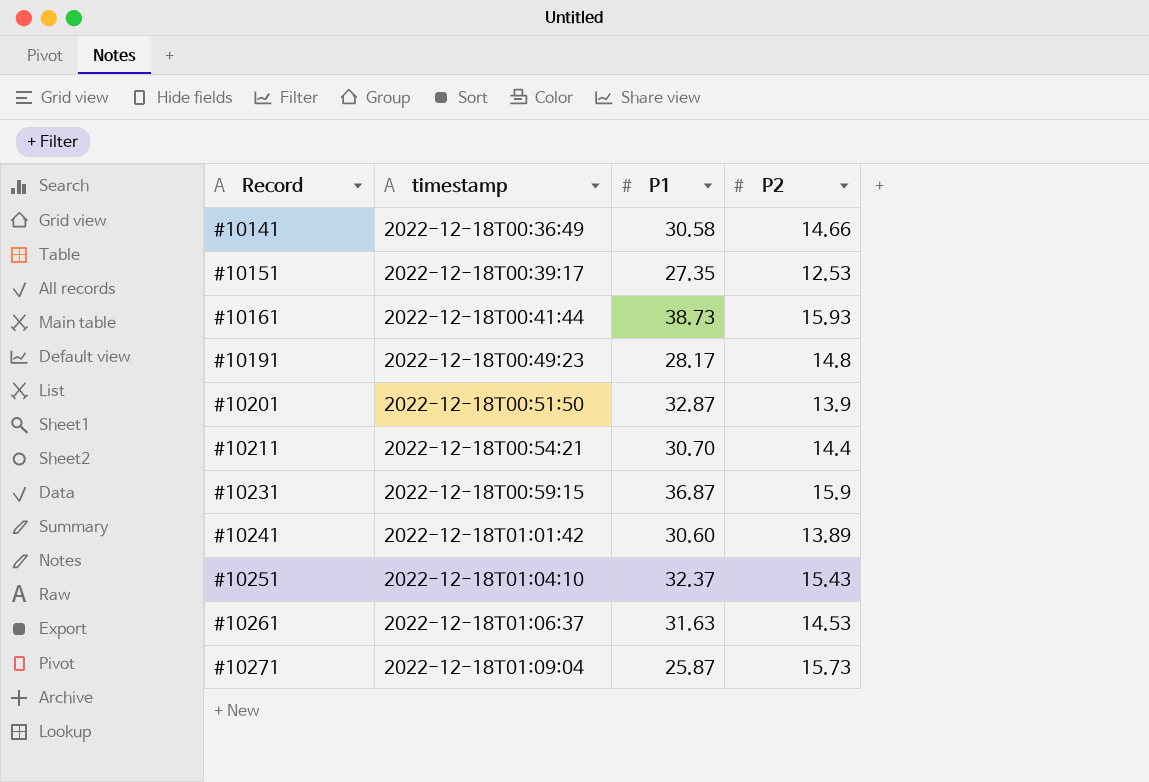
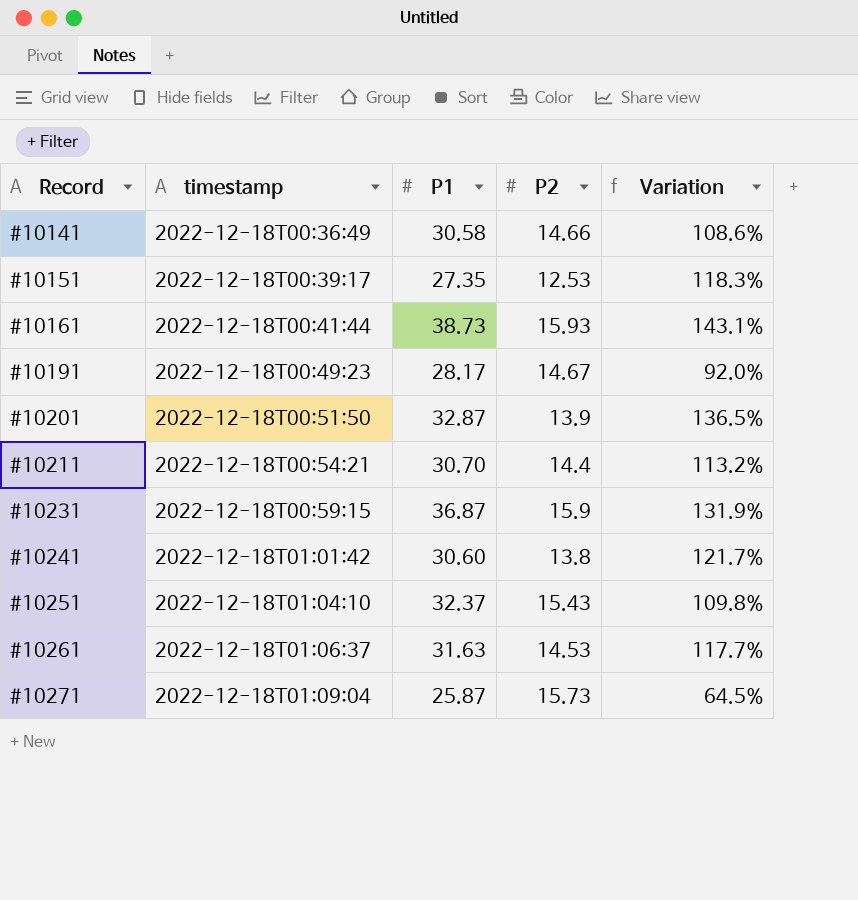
column Variation | formula: none -> ([P1] - [P2]) / [P2]
#10191 | P2: 14.8 -> 14.67
#10241 | P2: 13.89 -> 13.8

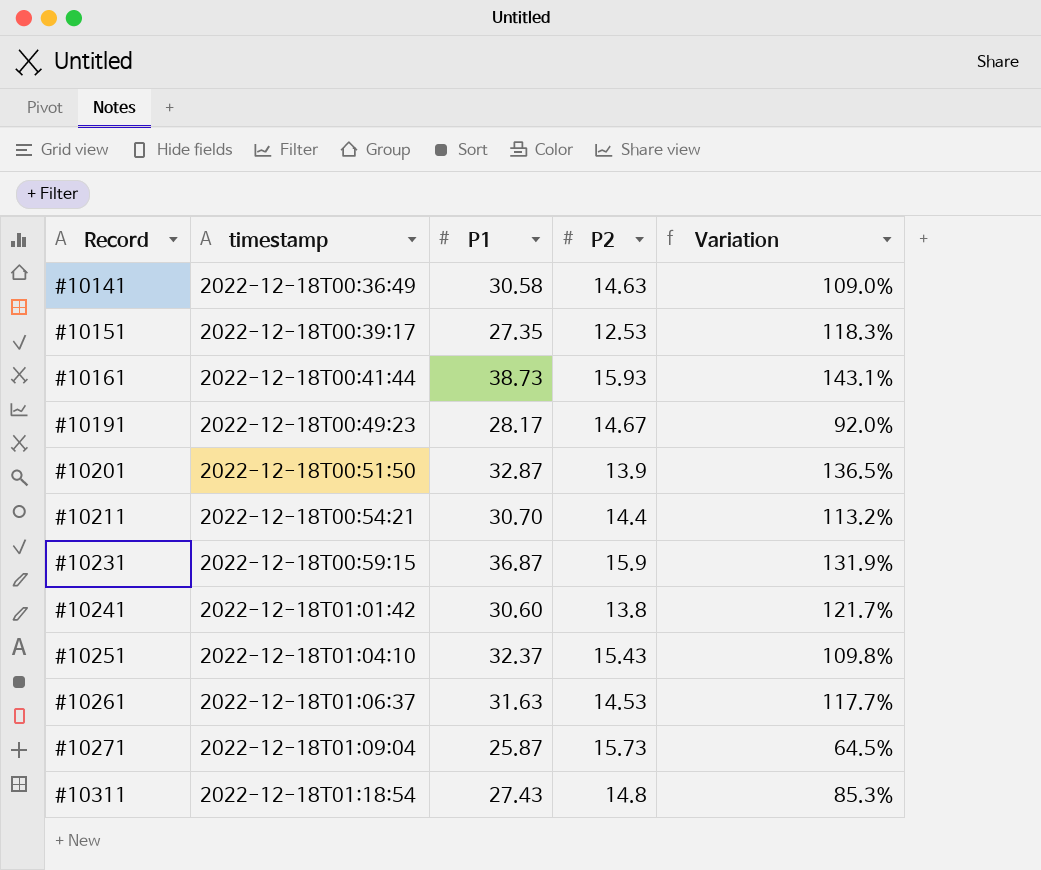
#10141 | P2: 14.66 -> 14.63
#10141 | Variation: 108.6% -> 109.0%
row #10311: none -> 2022-12-18T01:18:54 | 27.43 | 14.8 | 85.3%

